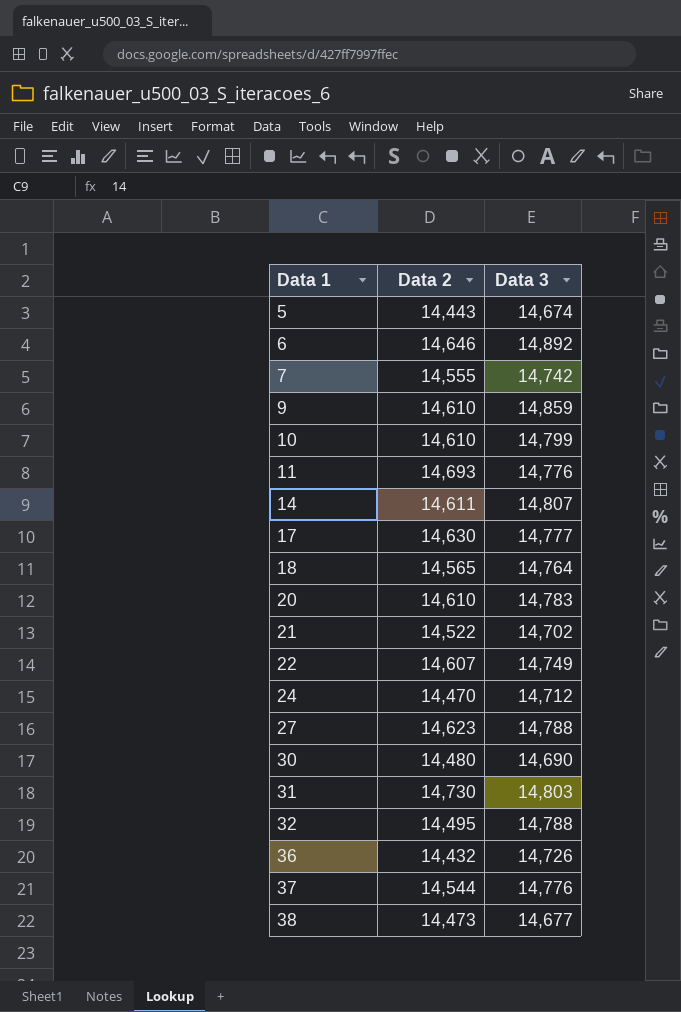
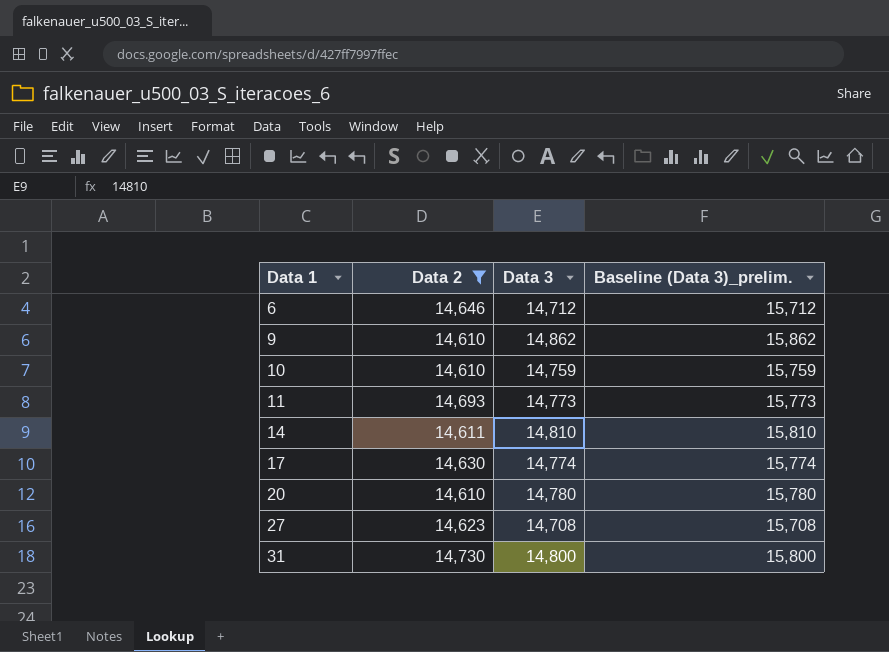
filter: none -> Data 2 >= 14,610
column Baseline (Data 3)_prelim. | formula: none -> [Data 3] + 1000
6 | Data 3: 14,892 -> 14,712
9 | Data 3: 14,859 -> 14,862
10 | Data 3: 14,799 -> 14,759
11 | Data 3: 14,776 -> 14,773
14 | Data 3: 14,807 -> 14,810
17 | Data 3: 14,777 -> 14,774
20 | Data 3: 14,783 -> 14,780
27 | Data 3: 14,788 -> 14,708
31 | Data 3: 14,803 -> 14,800

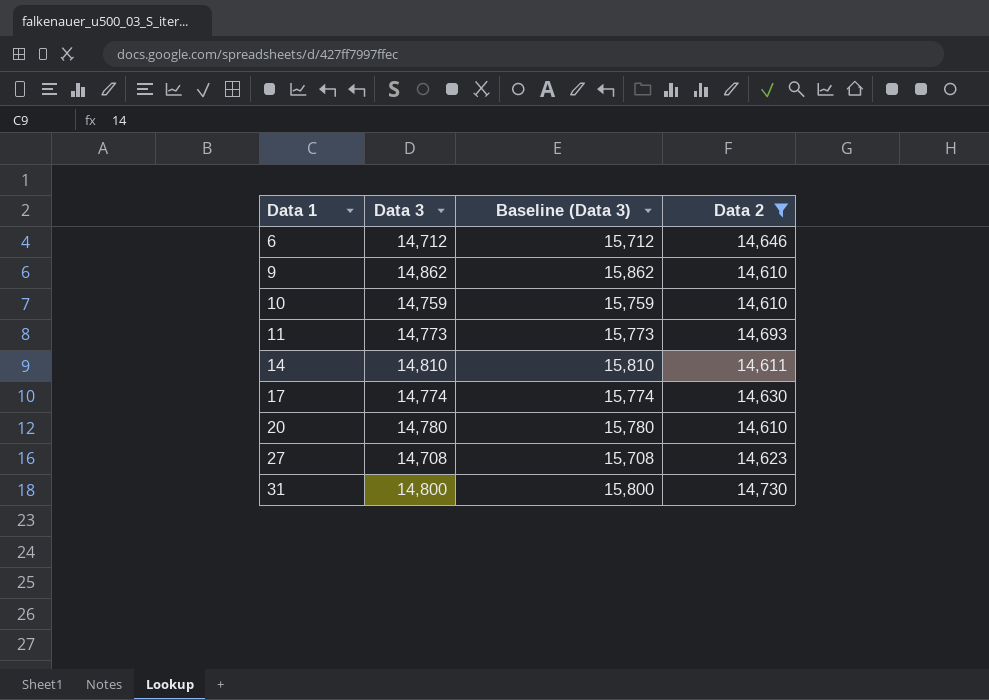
column name: Baseline (Data 3)_prelim. -> Baseline (Data 3)
column Data 2 | position: 2 -> 4

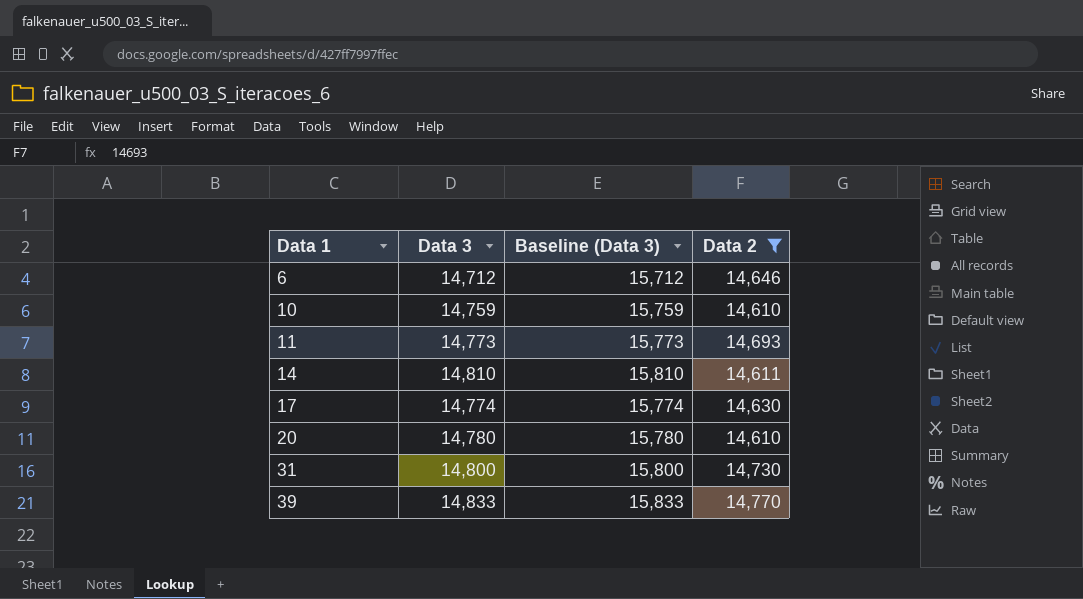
row 9: 14,862 | 15,862 | 14,610 -> none
row 27: 14,708 | 15,708 | 14,623 -> none
row 39: none -> 14,833 | 15,833 | 14,770

